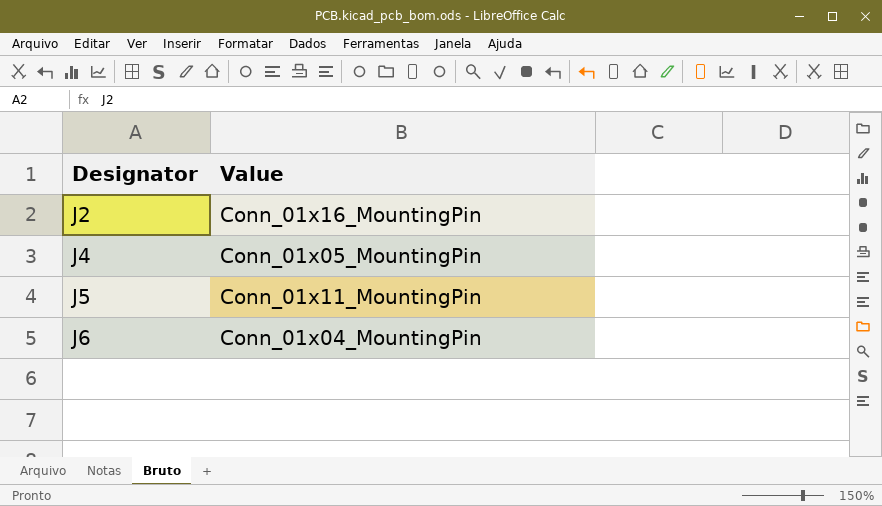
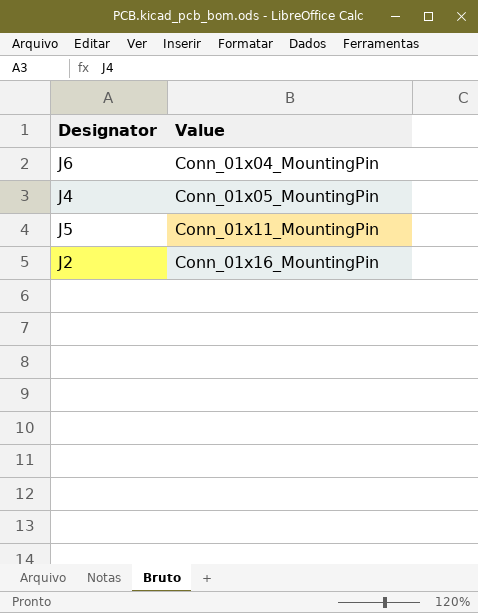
row order: Designator ascending -> Value ascending

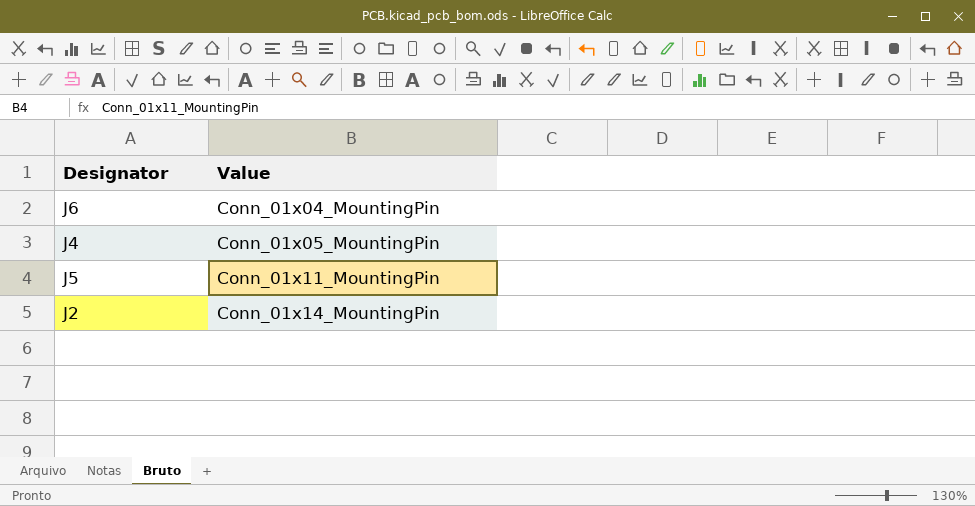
J2 | Value: Conn_01x16_MountingPin -> Conn_01x14_MountingPin

